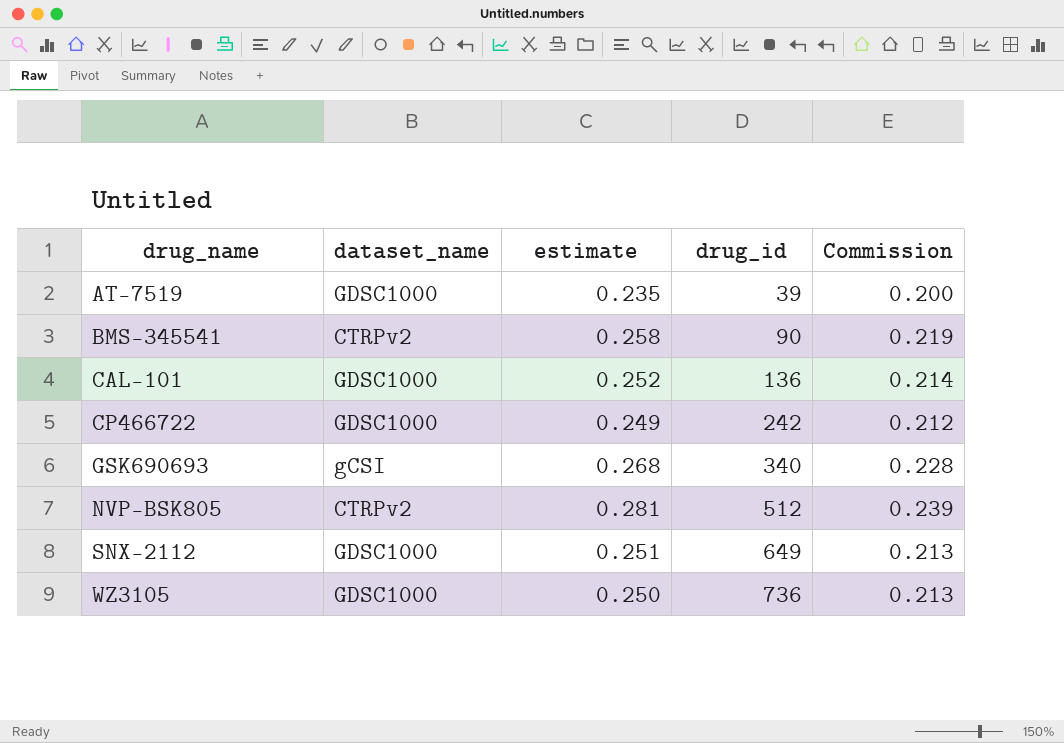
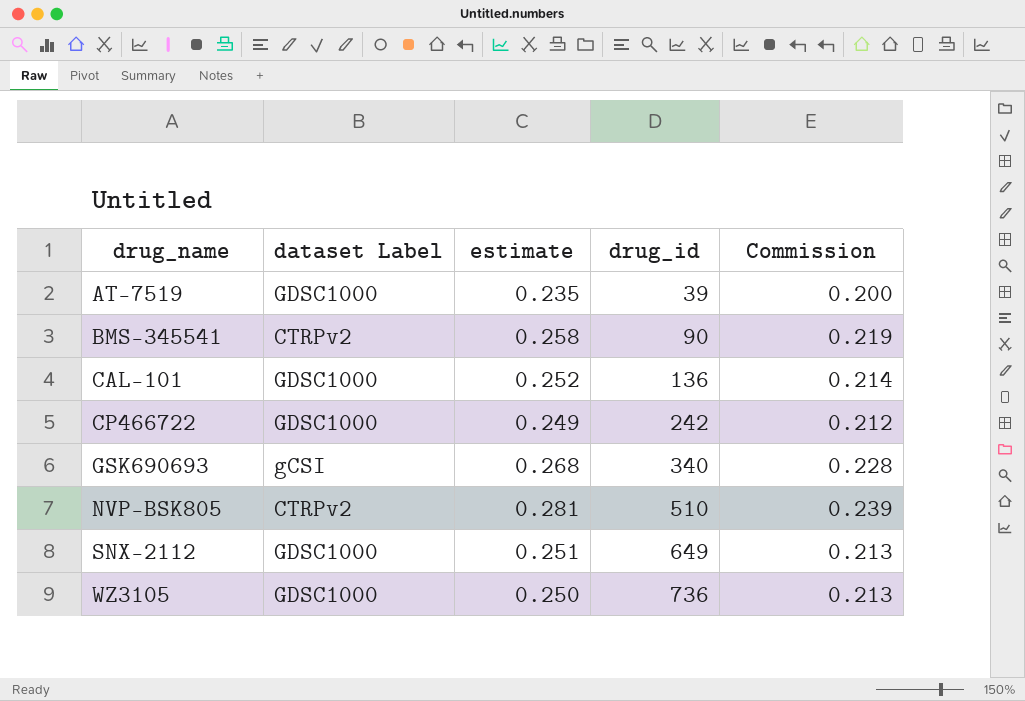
column name: dataset_name -> dataset Label
NVP-BSK805 | drug_id: 512 -> 510

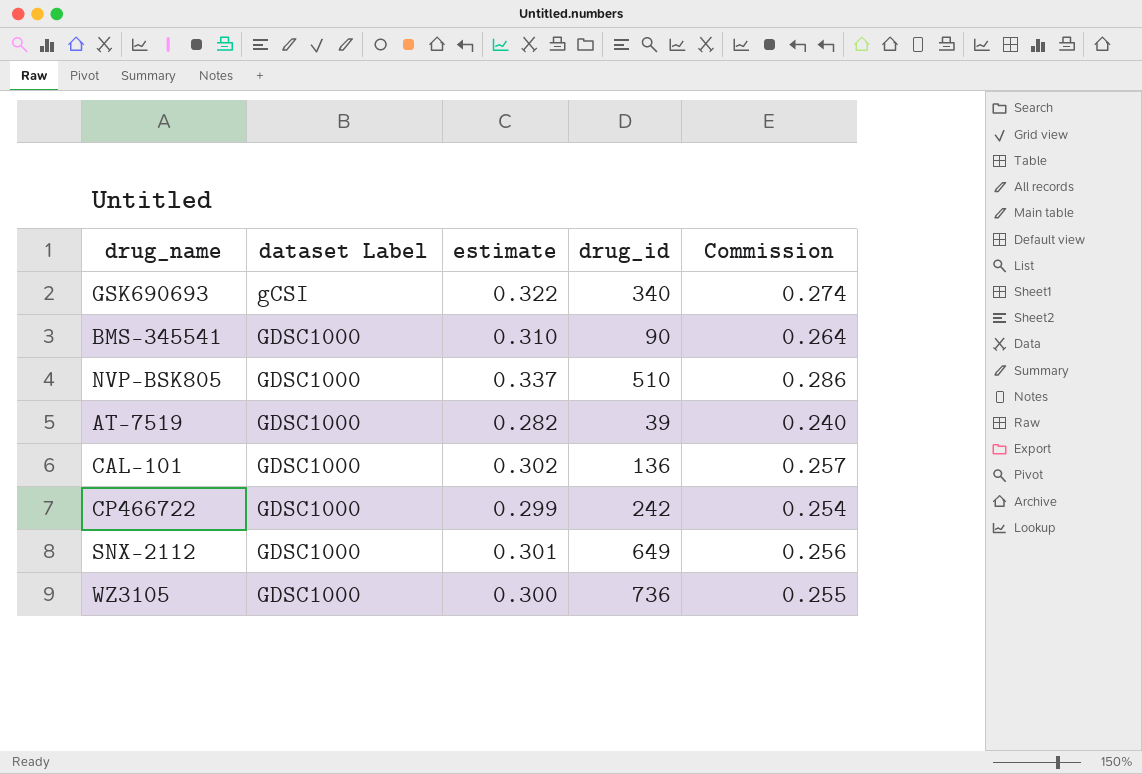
row order: drug_name ascending -> dataset Label ascending
GSK690693 | estimate: 0.268 -> 0.322
GSK690693 | Commission: 0.228 -> 0.274
BMS-345541 | dataset Label: CTRPv2 -> GDSC1000
BMS-345541 | estimate: 0.258 -> 0.310
BMS-345541 | Commission: 0.219 -> 0.264
NVP-BSK805 | dataset Label: CTRPv2 -> GDSC1000
NVP-BSK805 | estimate: 0.281 -> 0.337
NVP-BSK805 | Commission: 0.239 -> 0.286
AT-7519 | estimate: 0.235 -> 0.282
AT-7519 | Commission: 0.200 -> 0.240
CAL-101 | estimate: 0.252 -> 0.302
CAL-101 | Commission: 0.214 -> 0.257
CP466722 | estimate: 0.249 -> 0.299
CP466722 | Commission: 0.212 -> 0.254
SNX-2112 | estimate: 0.251 -> 0.301
SNX-2112 | Commission: 0.213 -> 0.256
WZ3105 | estimate: 0.250 -> 0.300
WZ3105 | Commission: 0.213 -> 0.255

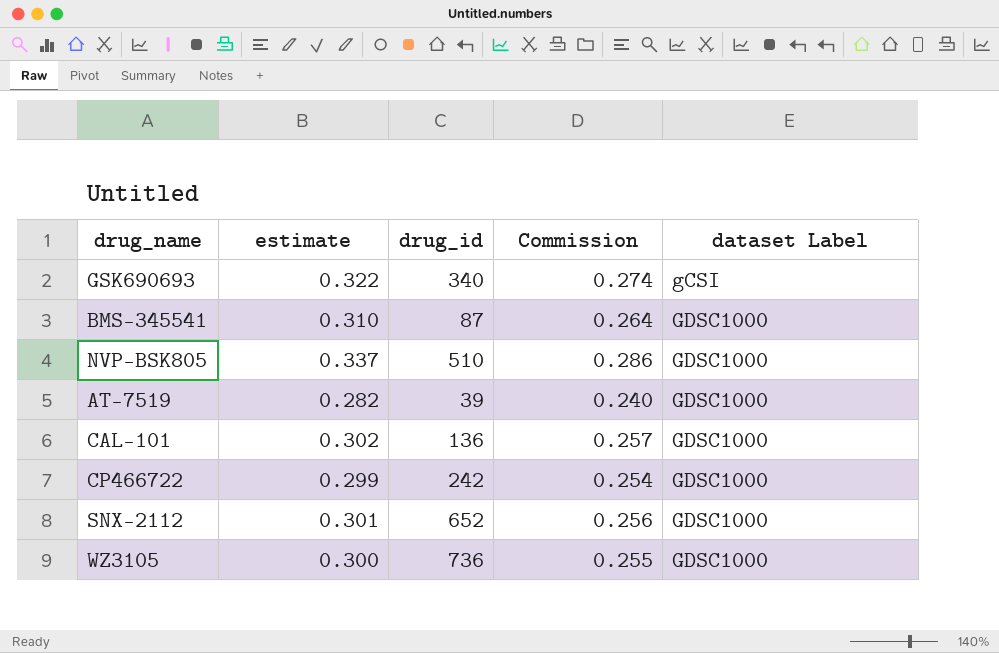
column dataset Label | position: 2 -> 5
BMS-345541 | drug_id: 90 -> 87
SNX-2112 | drug_id: 649 -> 652

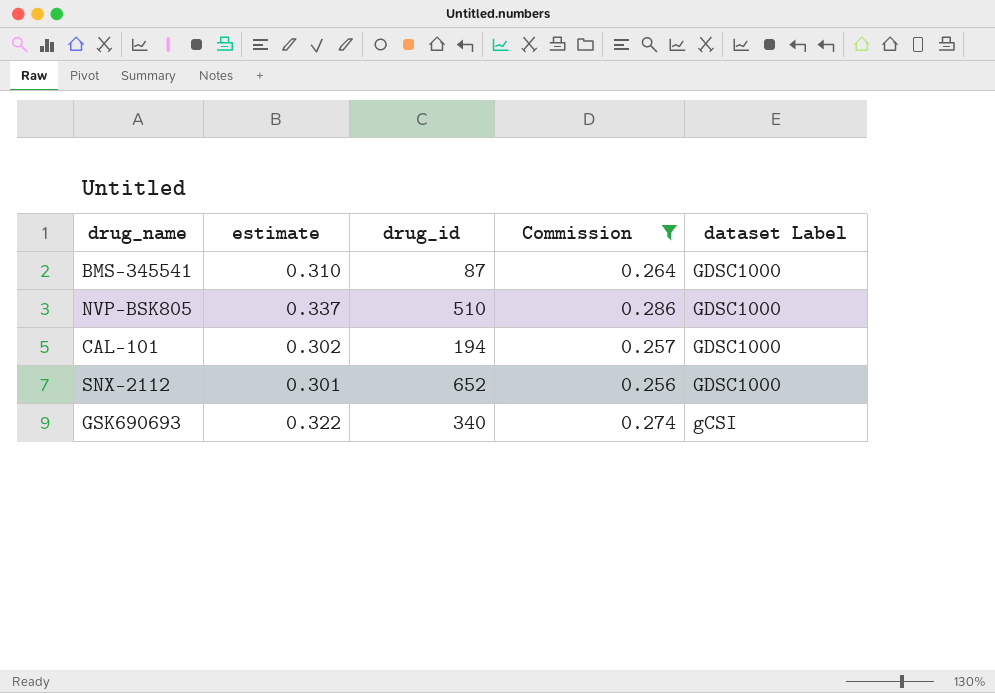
filter: none -> Commission >= 0.256
row order: dataset Label ascending -> dataset Label descending
CAL-101 | drug_id: 136 -> 194

